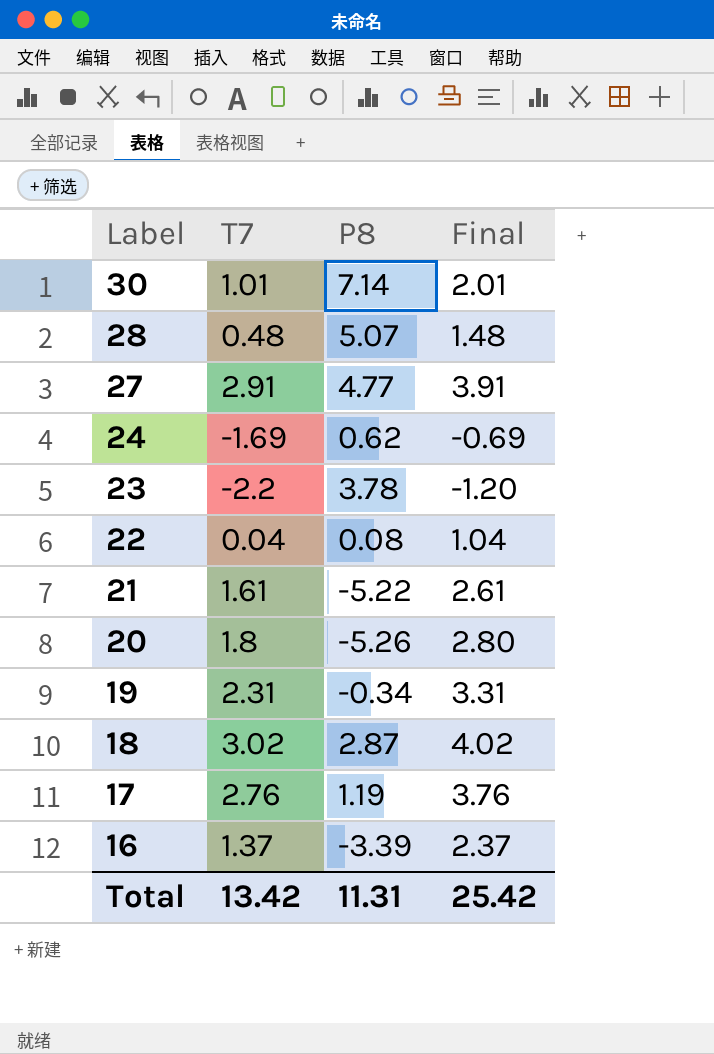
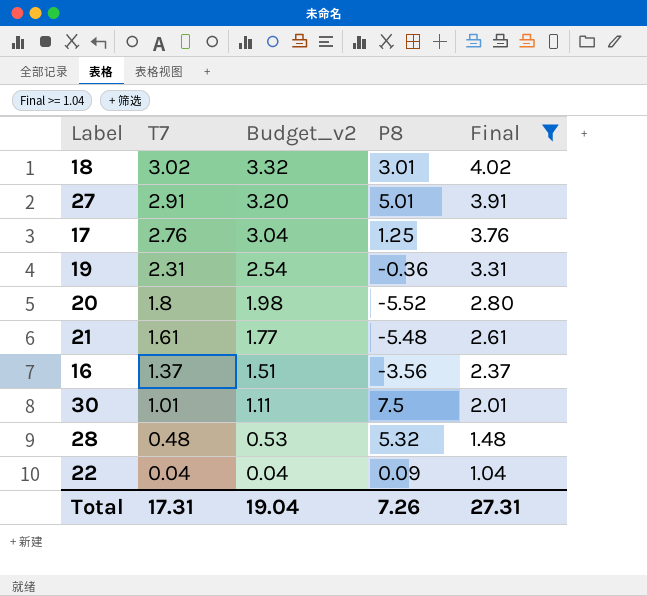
filter: none -> Final >= 1.04
row order: Label descending -> T7 descending
column Budget_v2 | formula: none -> [T7] * 1.1
18 | P8: 2.87 -> 3.01
27 | P8: 4.77 -> 5.01
17 | P8: 1.19 -> 1.25
19 | P8: -0.34 -> -0.36
20 | P8: -5.26 -> -5.52
21 | P8: -5.22 -> -5.48
16 | P8: -3.39 -> -3.56
30 | P8: 7.14 -> 7.5
28 | P8: 5.07 -> 5.32
22 | P8: 0.08 -> 0.09
Total | T7: 13.42 -> 17.31
Total | P8: 11.31 -> 7.26
Total | Final: 25.42 -> 27.31

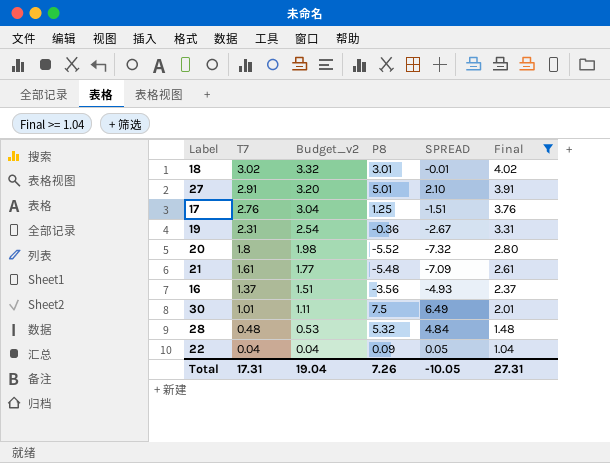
column SPREAD | formula: none -> [P8] - [T7]

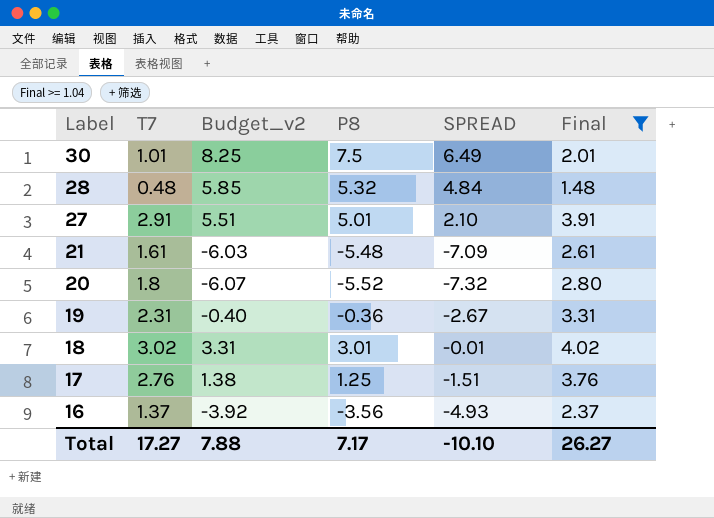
row order: T7 descending -> Label descending
column Budget_v2 | formula: [T7] * 1.1 -> [P8] * 1.1
row 22: 0.04 | 0.04 | 0.09 | 0.05 | 1.04 -> none
Total | T7: 17.31 -> 17.27
Total | Budget_v2: 19.04 -> 7.88
Total | P8: 7.26 -> 7.17
Total | SPREAD: -10.05 -> -10.10
Total | Final: 27.31 -> 26.27

